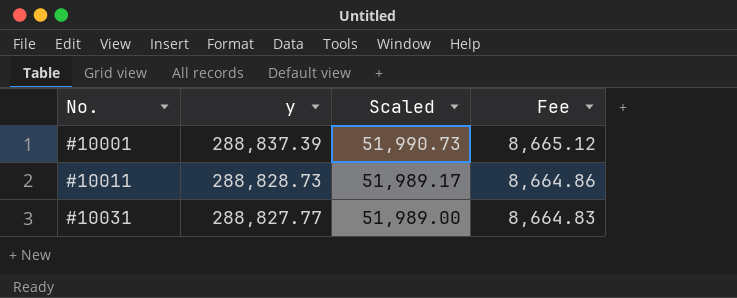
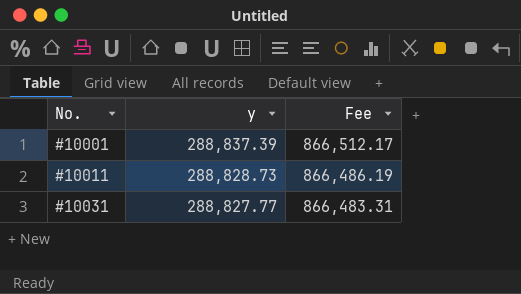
column Scaled | formula: [y] * 0.18 -> none
column Fee | formula: [y] * 0.03 -> [y] * 3

